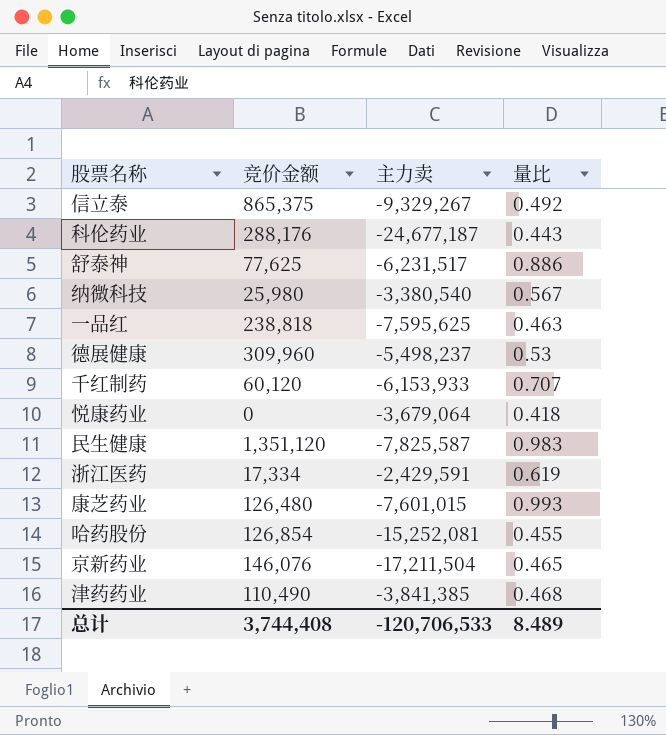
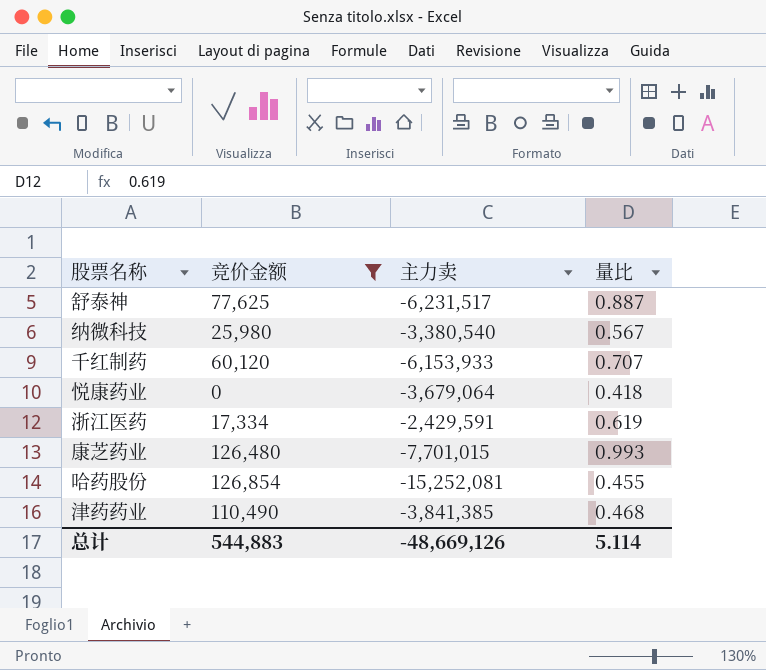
filter: none -> 竞价金额 <= 126,854
舒泰神 | 量比: 0.886 -> 0.887
康芝药业 | 主力卖: -7,601,015 -> -7,701,015
总计 | 竞价金额: 3,744,408 -> 544,883
总计 | 主力卖: -120,706,533 -> -48,669,126
总计 | 量比: 8.489 -> 5.114

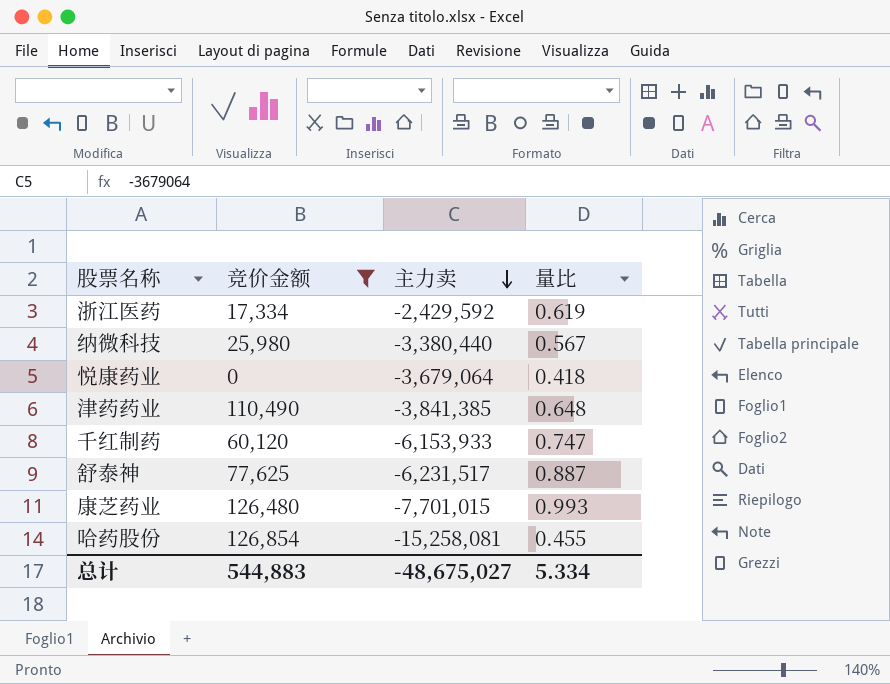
row order: none -> 主力卖 descending
浙江医药 | 主力卖: -2,429,591 -> -2,429,592
纳微科技 | 主力卖: -3,380,540 -> -3,380,440
津药药业 | 量比: 0.468 -> 0.648
千红制药 | 量比: 0.707 -> 0.747
哈药股份 | 主力卖: -15,252,081 -> -15,258,081
总计 | 主力卖: -48,669,126 -> -48,675,027
总计 | 量比: 5.114 -> 5.334

